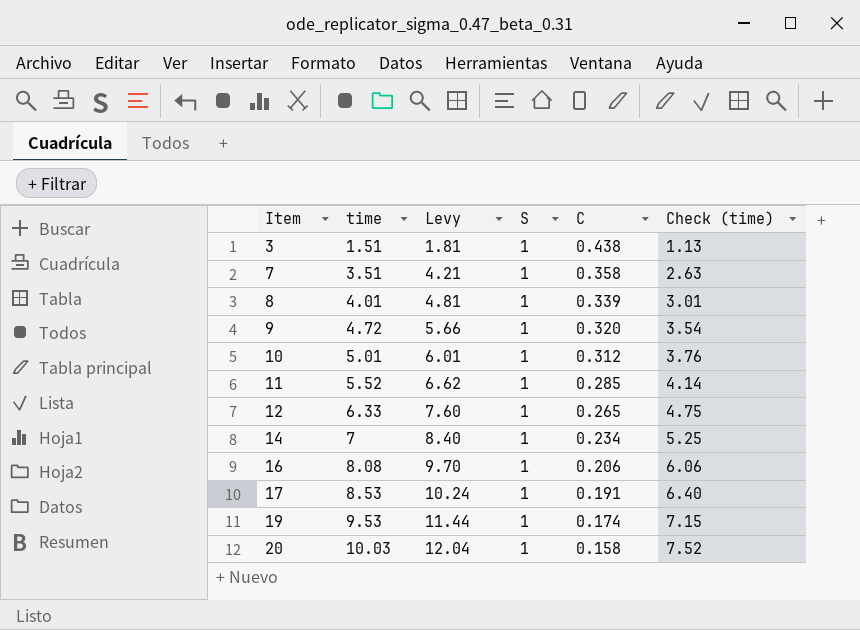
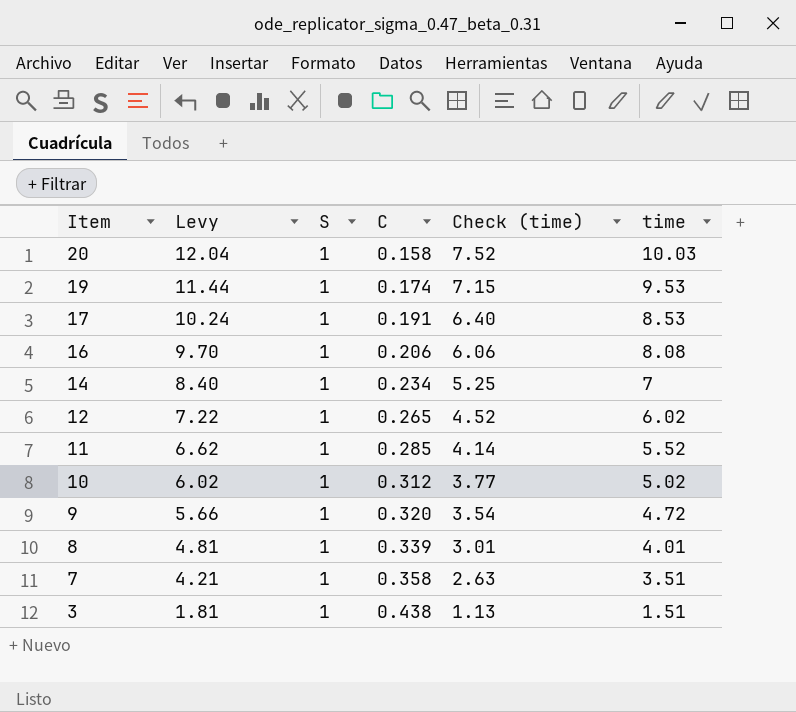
row order: Item ascending -> Item descending
column time | position: 2 -> 6
12 | Levy: 7.60 -> 7.22
12 | Check (time): 4.75 -> 4.52
12 | time: 6.33 -> 6.02
10 | Levy: 6.01 -> 6.02
10 | Check (time): 3.76 -> 3.77
10 | time: 5.01 -> 5.02

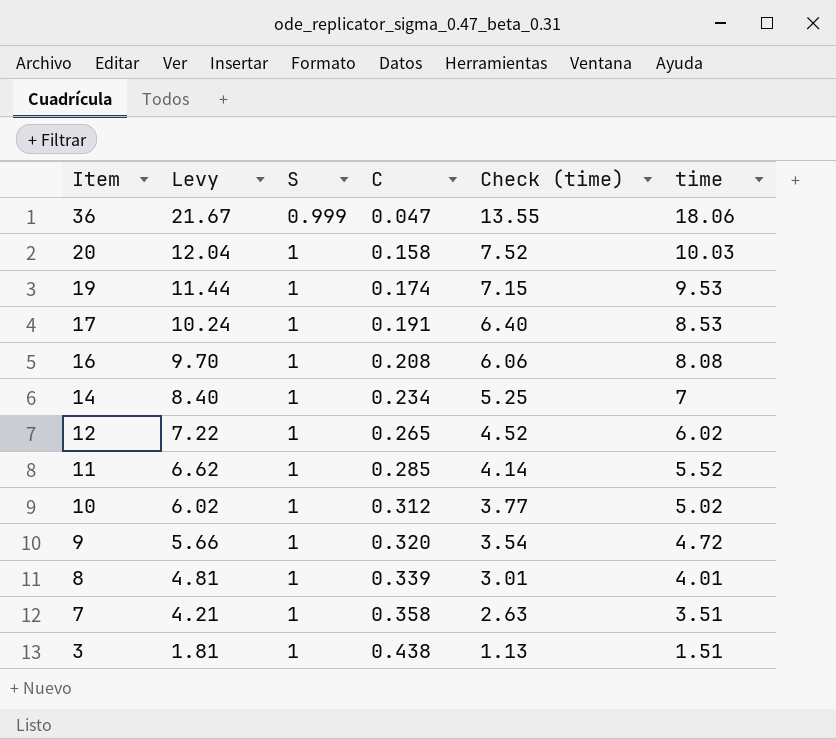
row 36: none -> 21.67 | 0.999 | 0.047 | 13.55 | 18.06
16 | C: 0.206 -> 0.208

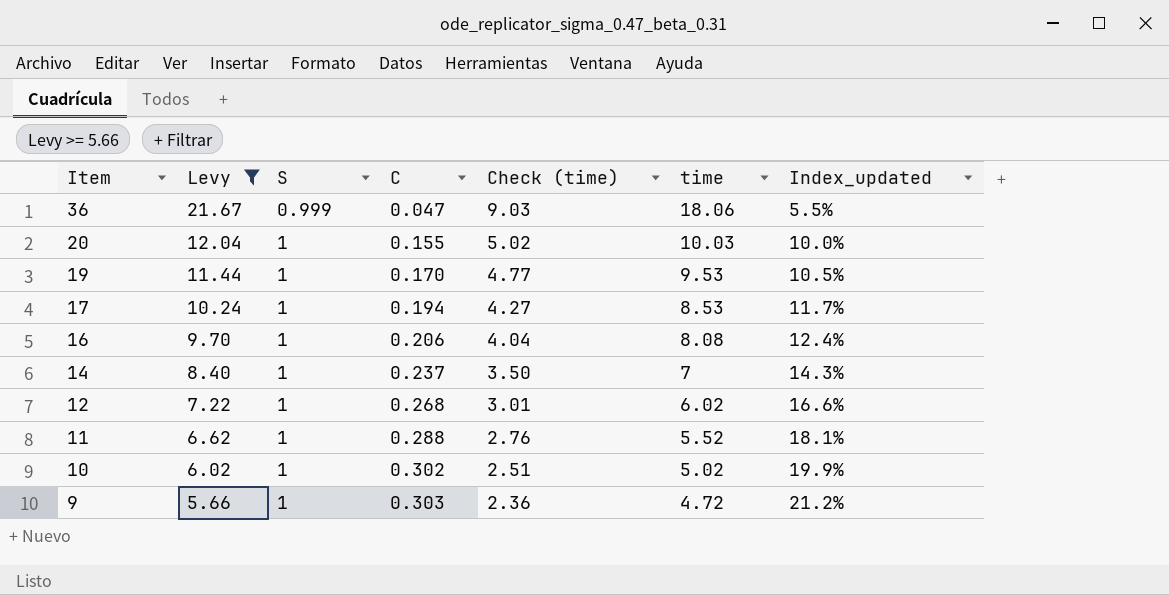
filter: none -> Levy >= 5.66
column Check (time) | formula: [time] * 0.75 -> [time] * 0.5
column Index_updated | formula: none -> [S] / [time]
20 | C: 0.158 -> 0.155
19 | C: 0.174 -> 0.170
17 | C: 0.191 -> 0.194
16 | C: 0.208 -> 0.206
14 | C: 0.234 -> 0.237
12 | C: 0.265 -> 0.268
11 | C: 0.285 -> 0.288
10 | C: 0.312 -> 0.302
9 | C: 0.320 -> 0.303

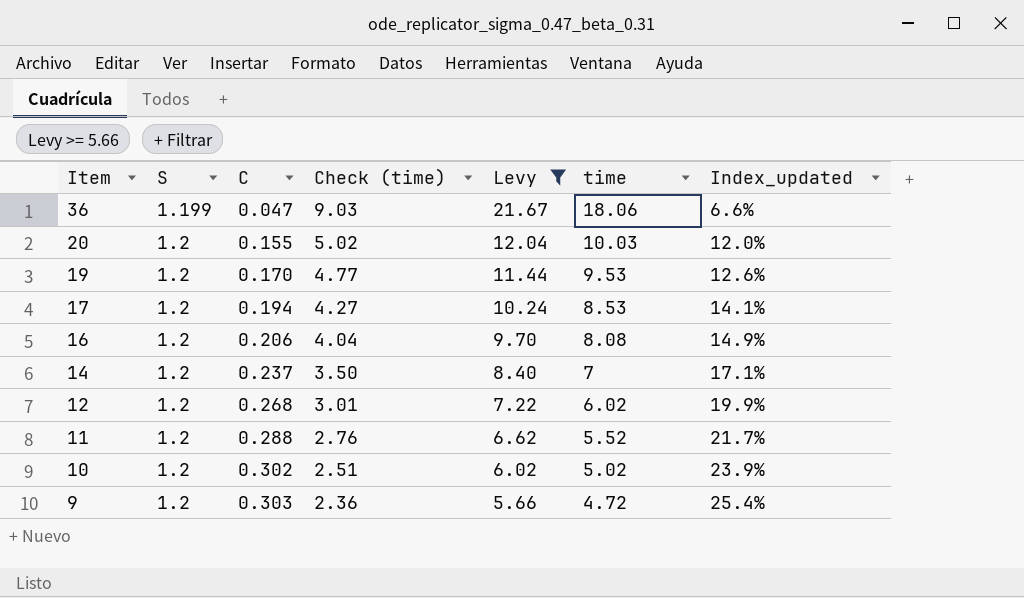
column Levy | position: 2 -> 5
36 | S: 0.999 -> 1.199
36 | Index_updated: 5.5% -> 6.6%
20 | S: 1 -> 1.2
20 | Index_updated: 10.0% -> 12.0%
19 | S: 1 -> 1.2
19 | Index_updated: 10.5% -> 12.6%
17 | S: 1 -> 1.2
17 | Index_updated: 11.7% -> 14.1%
16 | S: 1 -> 1.2
16 | Index_updated: 12.4% -> 14.9%
14 | S: 1 -> 1.2
14 | Index_updated: 14.3% -> 17.1%
12 | S: 1 -> 1.2
12 | Index_updated: 16.6% -> 19.9%
11 | S: 1 -> 1.2
11 | Index_updated: 18.1% -> 21.7%
10 | S: 1 -> 1.2
10 | Index_updated: 19.9% -> 23.9%
9 | S: 1 -> 1.2
9 | Index_updated: 21.2% -> 25.4%

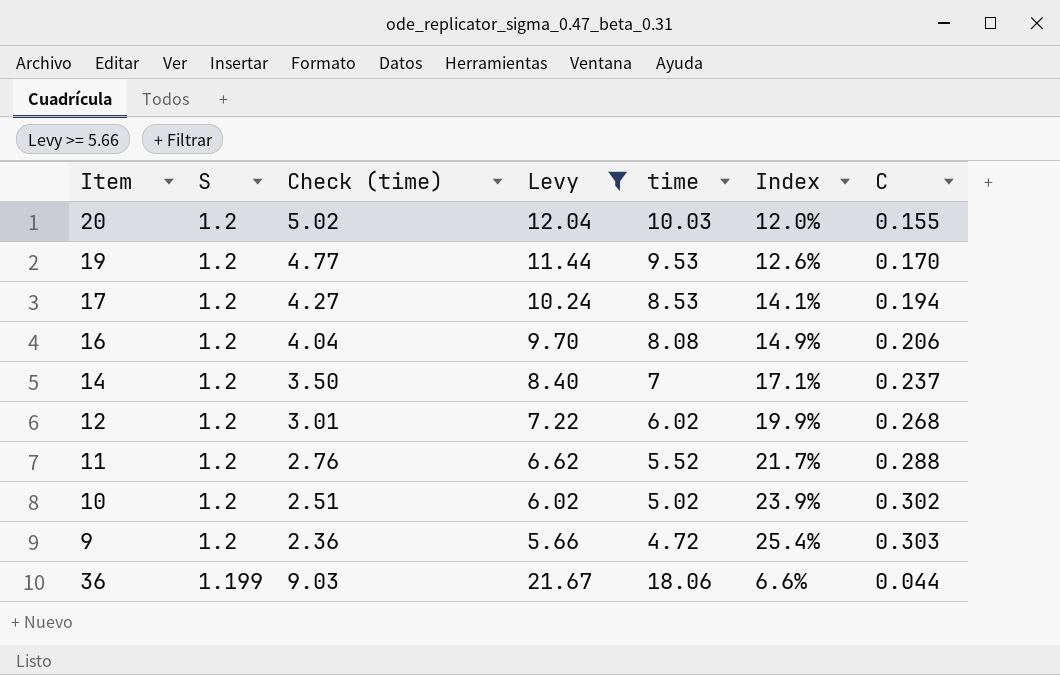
row order: Item descending -> S descending
column name: Index_updated -> Index
column C | position: 3 -> 7
36 | C: 0.047 -> 0.044

